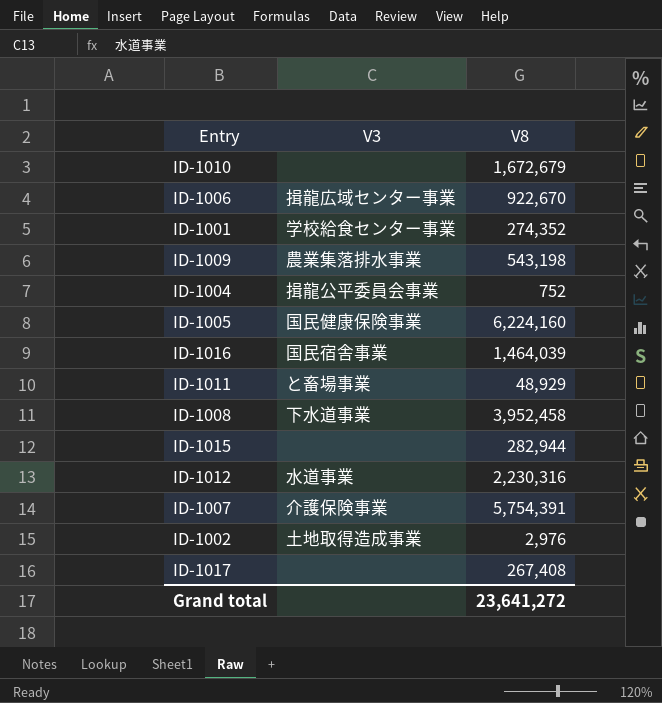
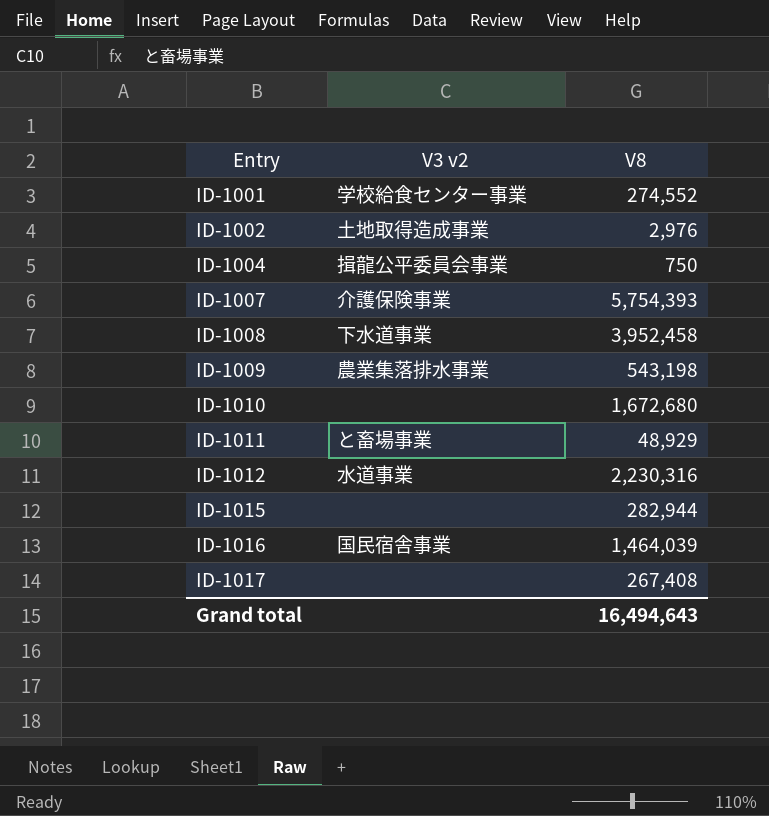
row order: none -> Entry ascending
column name: V3 -> V3 v2
row ID-1006: 揖龍広域センター事業 | 922,670 -> none
row ID-1005: 国民健康保険事業 | 6,224,160 -> none
ID-1001 | V8: 274,352 -> 274,552
ID-1004 | V8: 752 -> 750
ID-1007 | V8: 5,754,391 -> 5,754,393
ID-1010 | V8: 1,672,679 -> 1,672,680
Grand total | V8: 23,641,272 -> 16,494,643

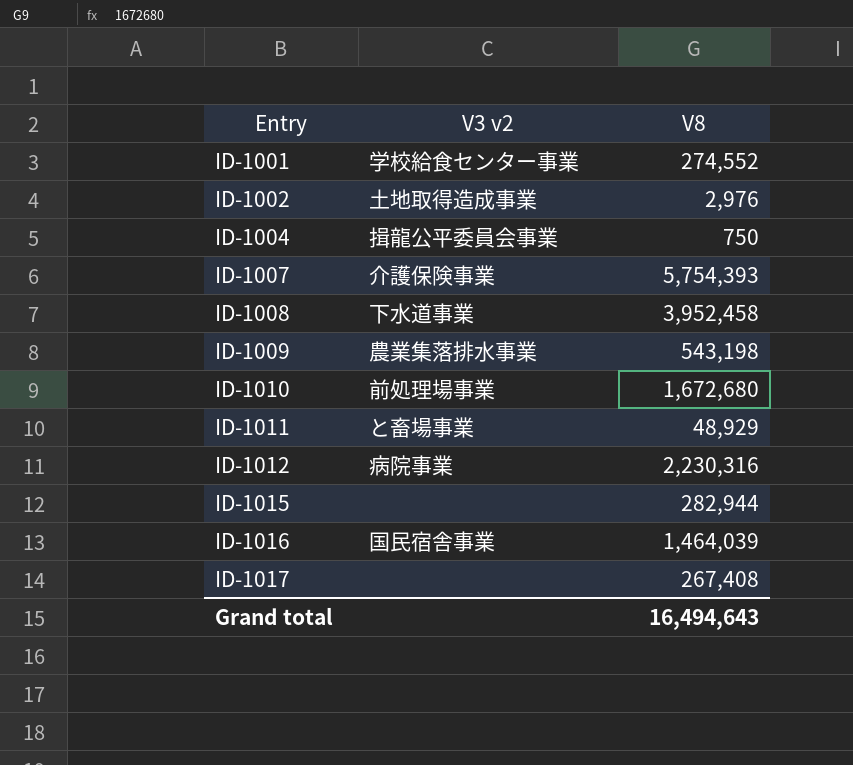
ID-1010 | V3 v2: none -> 前処理場事業
ID-1012 | V3 v2: 水道事業 -> 病院事業

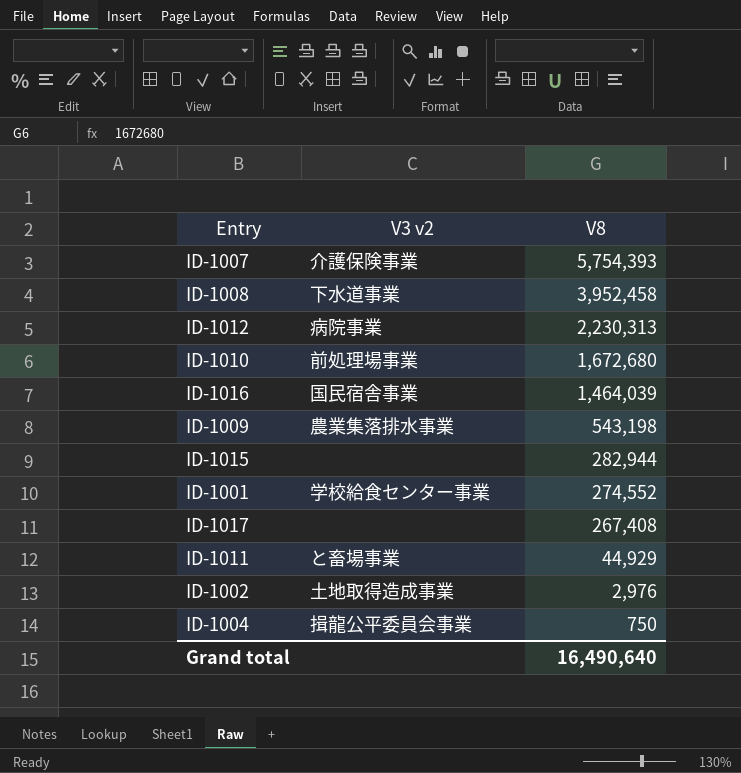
row order: Entry ascending -> V8 descending
ID-1012 | V8: 2,230,316 -> 2,230,313
ID-1011 | V8: 48,929 -> 44,929
Grand total | V8: 16,494,643 -> 16,490,640

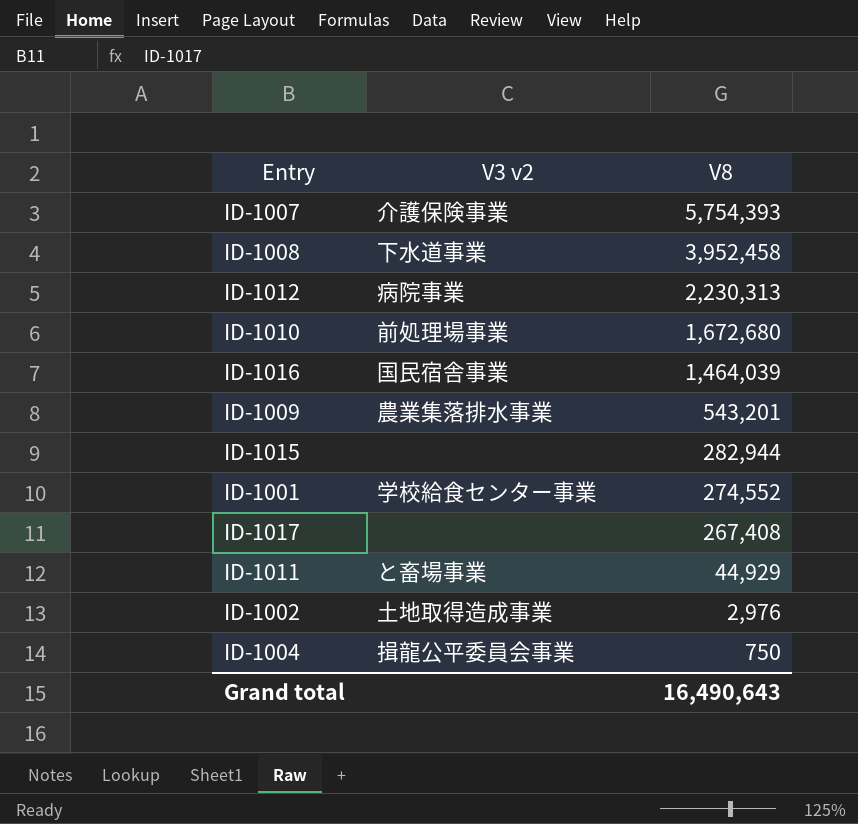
ID-1009 | V8: 543,198 -> 543,201
Grand total | V8: 16,490,640 -> 16,490,643

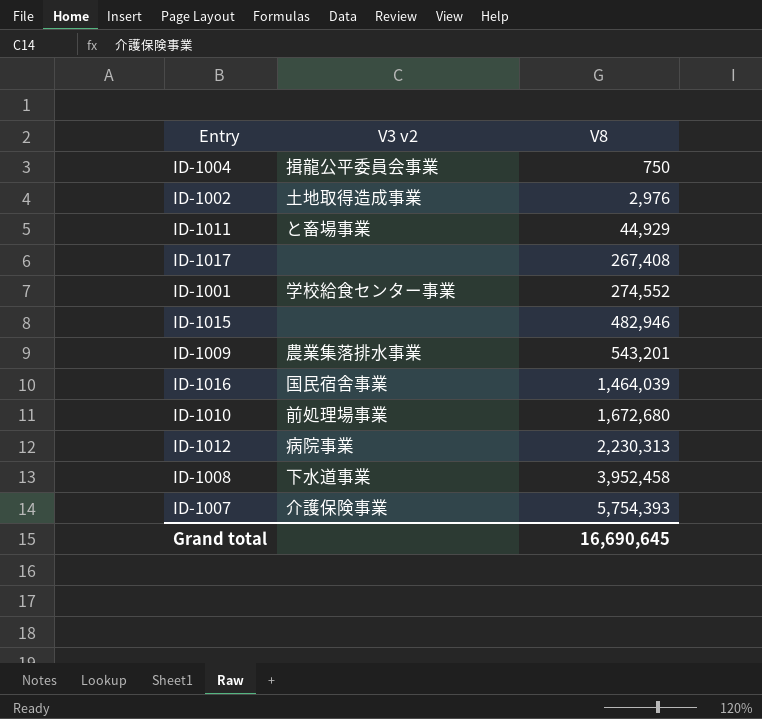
row order: V8 descending -> V8 ascending
ID-1015 | V8: 282,944 -> 482,946
Grand total | V8: 16,490,643 -> 16,690,645

